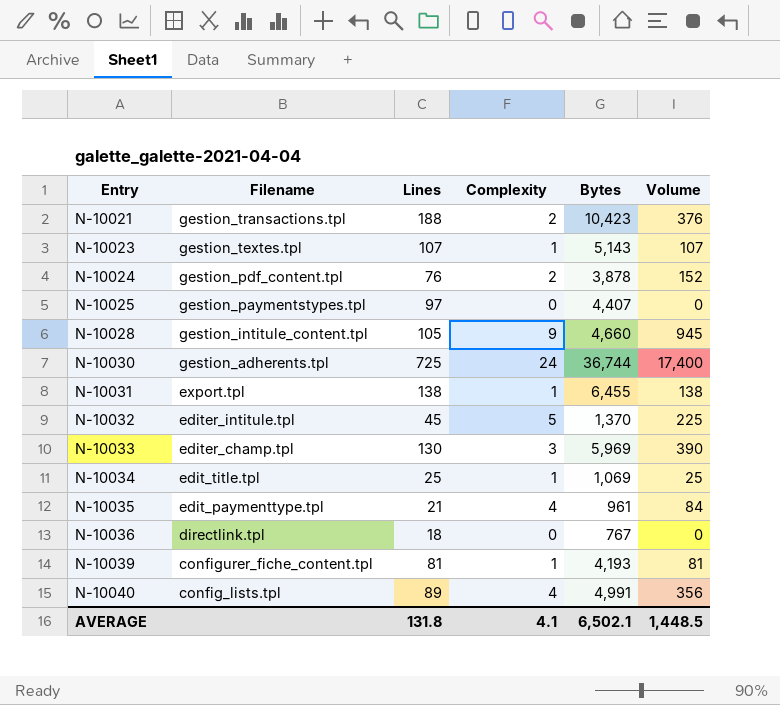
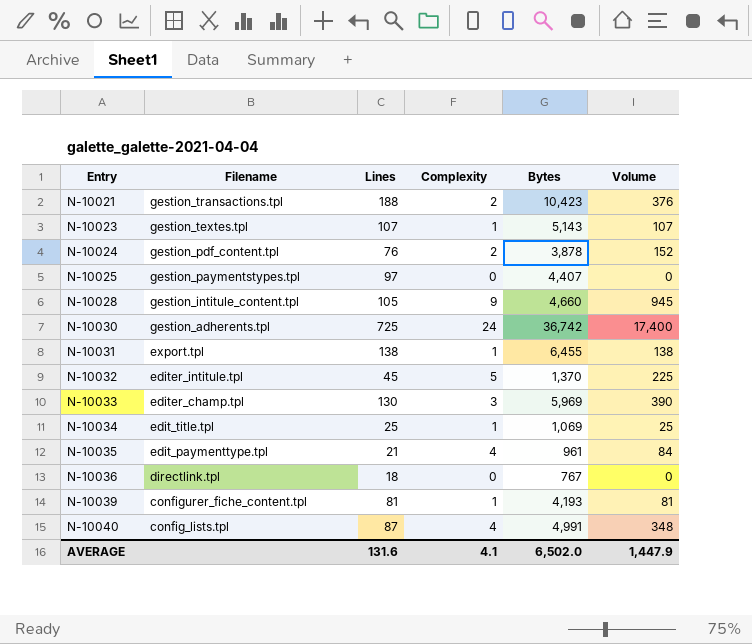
N-10030 | Bytes: 36,744 -> 36,742
N-10040 | Lines: 89 -> 87
N-10040 | Volume: 356 -> 348
AVERAGE | Lines: 131.8 -> 131.6
AVERAGE | Bytes: 6,502.1 -> 6,502.0
AVERAGE | Volume: 1,448.5 -> 1,447.9

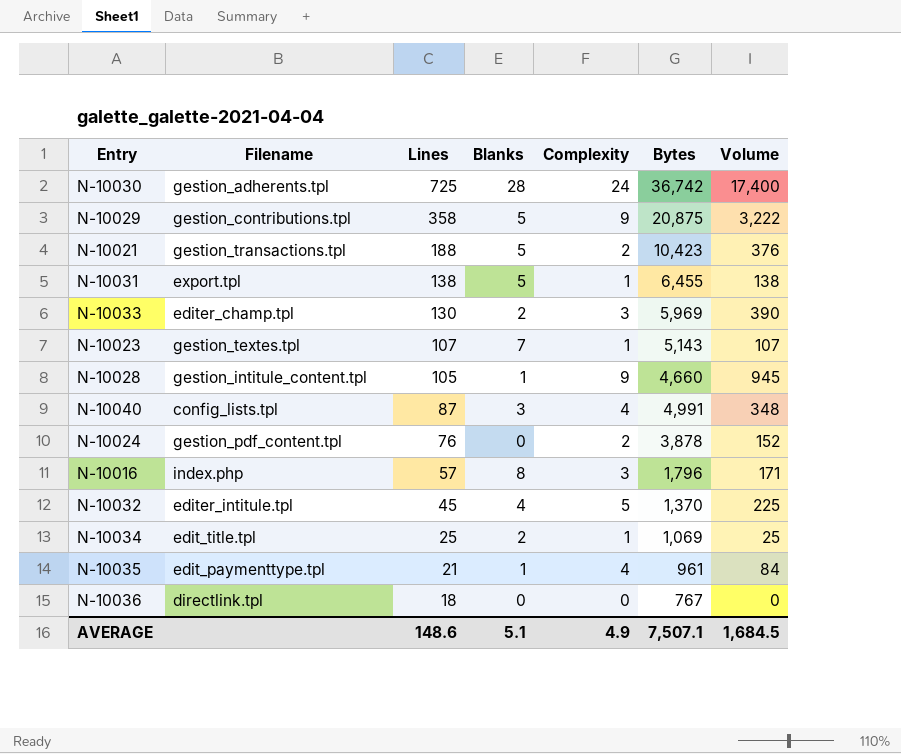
row order: Entry ascending -> Lines descending
column Blanks | position: none -> 4
row N-10025: gestion_paymentstypes.tpl | 97 | 0 | 4,407 | 0 -> none
row N-10039: configurer_fiche_content.tpl | 81 | 1 | 4,193 | 81 -> none
row N-10029: none -> gestion_contributions.tpl | 358 | 5 | 9 | 20,875 | 3,222
row N-10016: none -> index.php | 57 | 8 | 3 | 1,796 | 171
AVERAGE | Lines: 131.6 -> 148.6
AVERAGE | Complexity: 4.1 -> 4.9
AVERAGE | Bytes: 6,502.0 -> 7,507.1
AVERAGE | Volume: 1,447.9 -> 1,684.5

